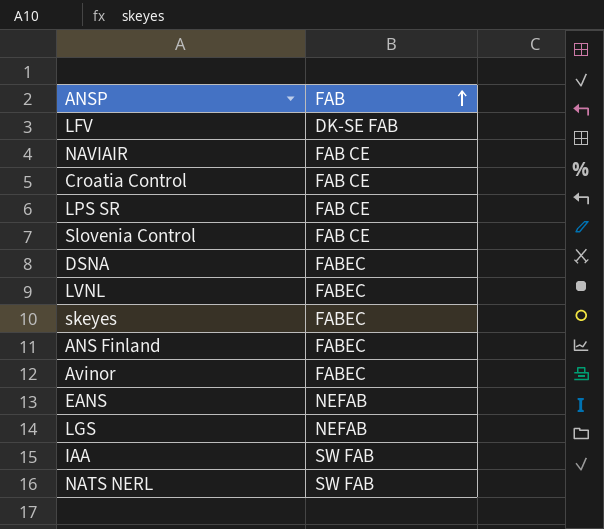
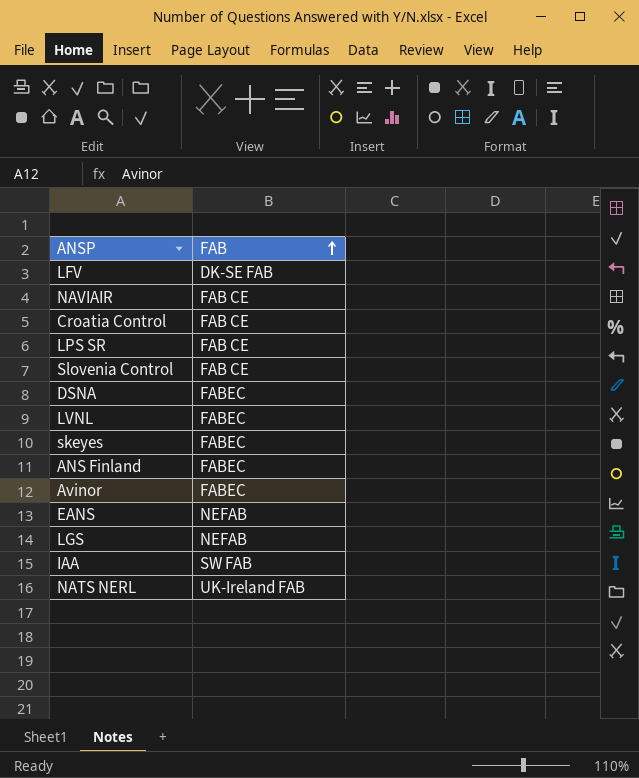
NATS NERL | FAB: SW FAB -> UK-Ireland FAB

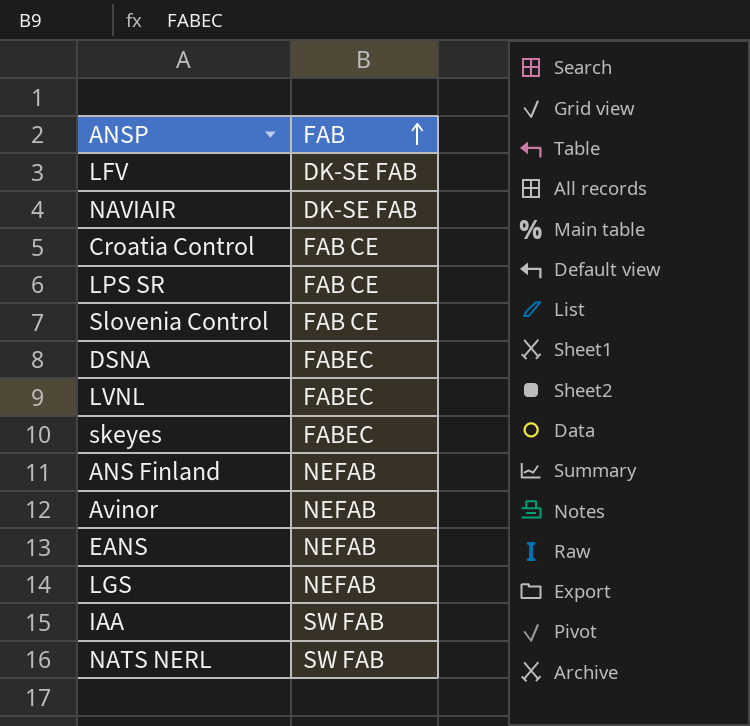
NAVIAIR | FAB: FAB CE -> DK-SE FAB
ANS Finland | FAB: FABEC -> NEFAB
Avinor | FAB: FABEC -> NEFAB
NATS NERL | FAB: UK-Ireland FAB -> SW FAB

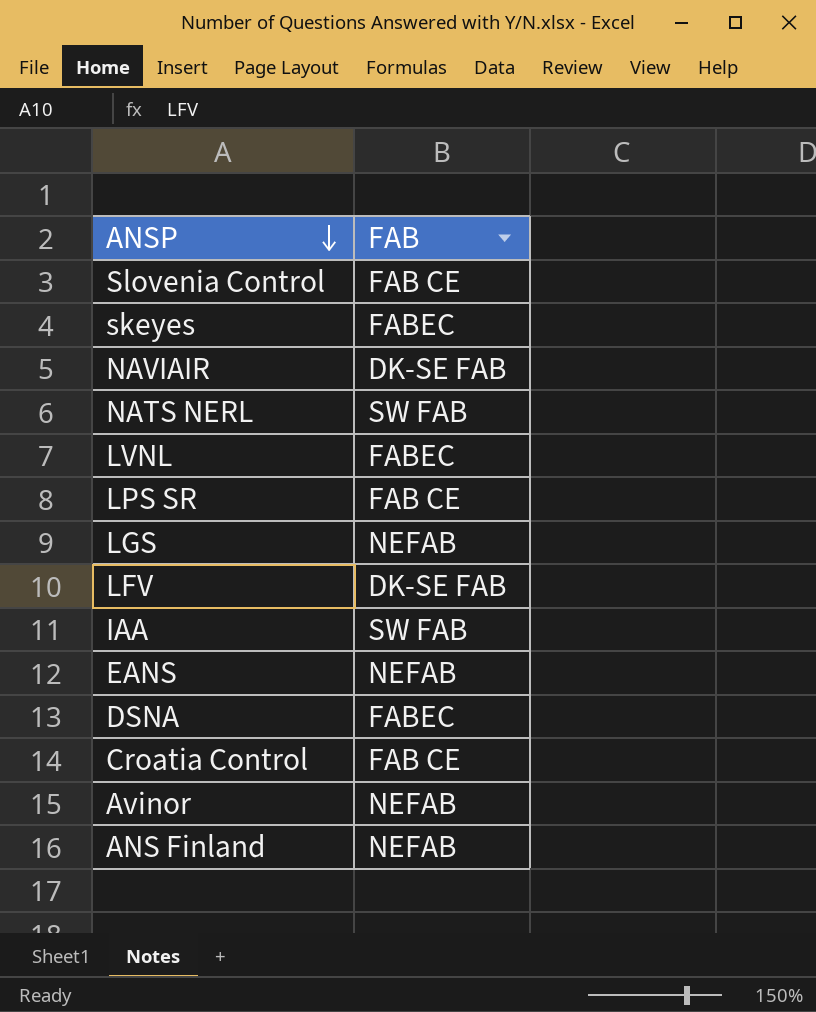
row order: FAB ascending -> ANSP descending

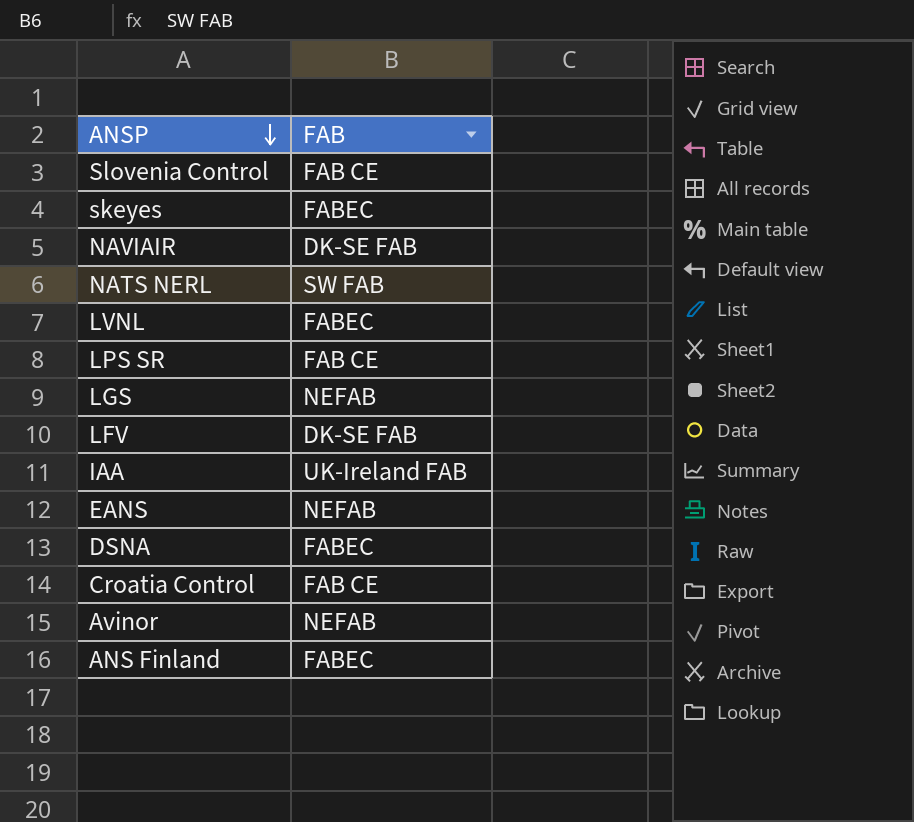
IAA | FAB: SW FAB -> UK-Ireland FAB
ANS Finland | FAB: NEFAB -> FABEC

